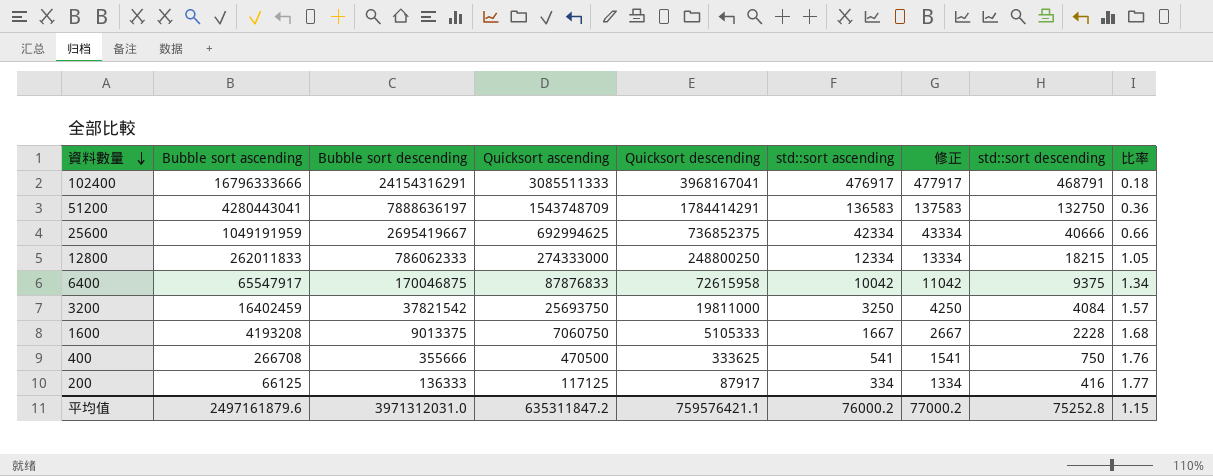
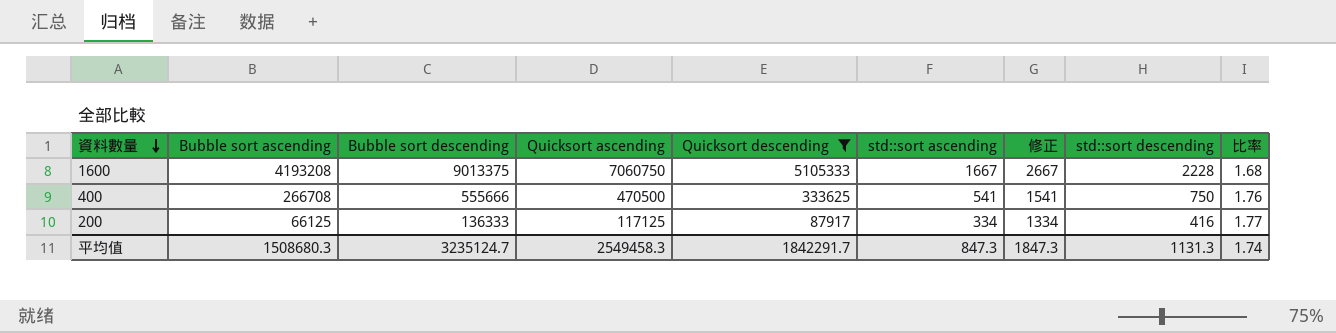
filter: none -> Quicksort descending <= 5105333
400 | Bubble sort descending: 355666 -> 555666
平均值 | Bubble sort ascending: 2497161879.6 -> 1508680.3
平均值 | Bubble sort descending: 3971312031.0 -> 3235124.7
平均值 | Quicksort ascending: 635311847.2 -> 2549458.3
平均值 | Quicksort descending: 759576421.1 -> 1842291.7
平均值 | std::sort ascending: 76000.2 -> 847.3
平均值 | 修正: 77000.2 -> 1847.3
平均值 | std::sort descending: 75252.8 -> 1131.3
平均值 | 比率: 1.15 -> 1.74

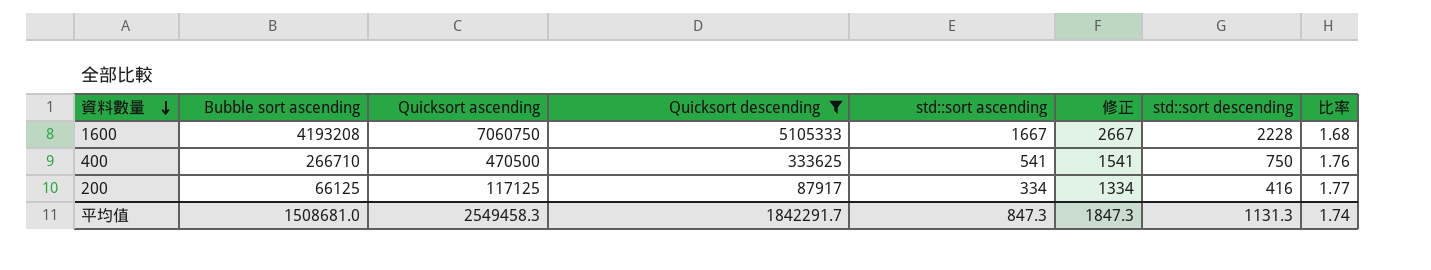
column Bubble sort descending | position: 3 -> none
400 | Bubble sort ascending: 266708 -> 266710
平均值 | Bubble sort ascending: 1508680.3 -> 1508681.0

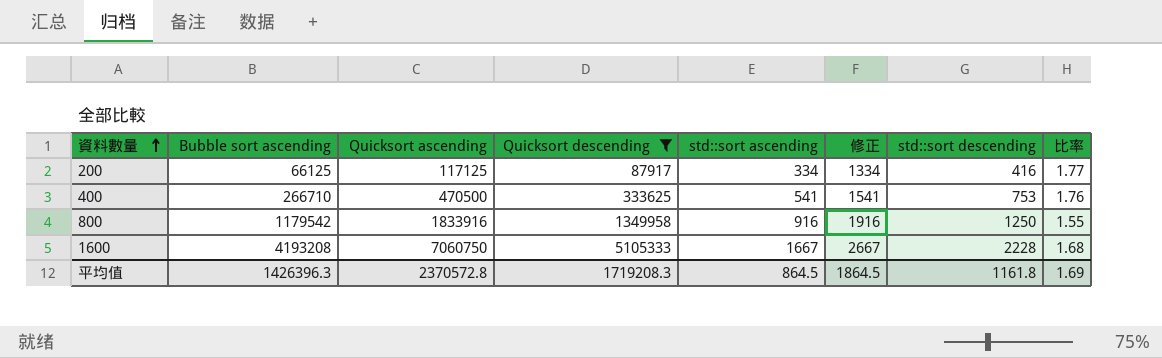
row order: 資料數量 descending -> 資料數量 ascending
400 | std::sort descending: 750 -> 753
row 800: none -> 1179542 | 1833916 | 1349958 | 916 | 1916 | 1250 | 1.55
平均值 | Bubble sort ascending: 1508681.0 -> 1426396.3
平均值 | Quicksort ascending: 2549458.3 -> 2370572.8
平均值 | Quicksort descending: 1842291.7 -> 1719208.3
平均值 | std::sort ascending: 847.3 -> 864.5
平均值 | 修正: 1847.3 -> 1864.5
平均值 | std::sort descending: 1131.3 -> 1161.8
平均值 | 比率: 1.74 -> 1.69

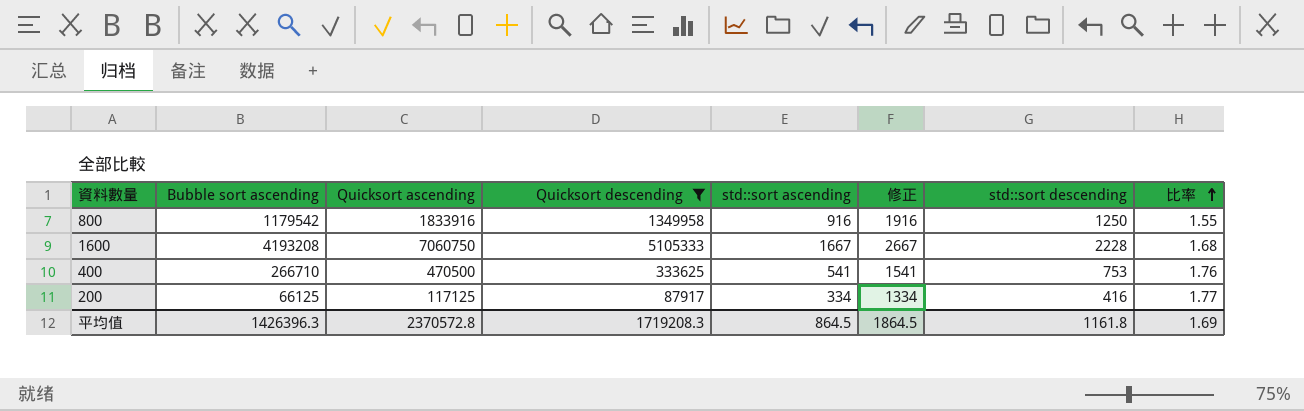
row order: 資料數量 ascending -> 比率 ascending

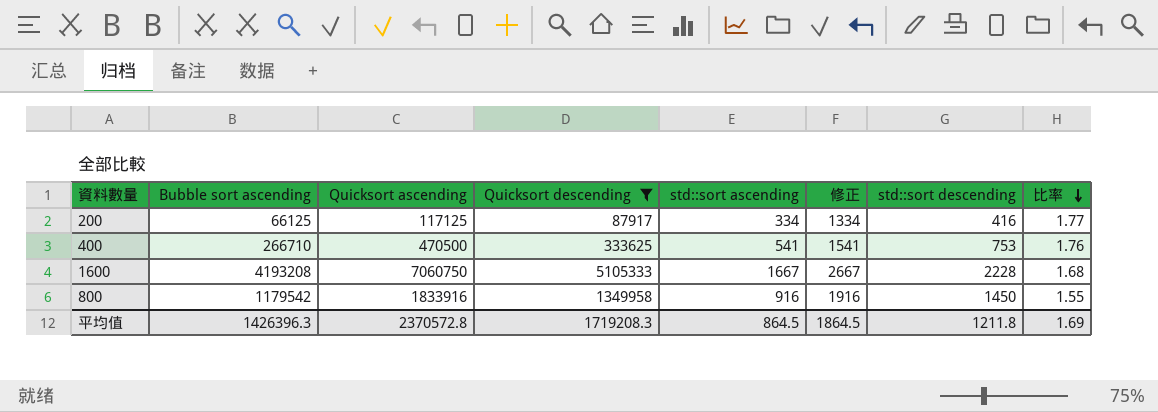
row order: 比率 ascending -> 比率 descending
800 | std::sort descending: 1250 -> 1450
平均值 | std::sort descending: 1161.8 -> 1211.8

